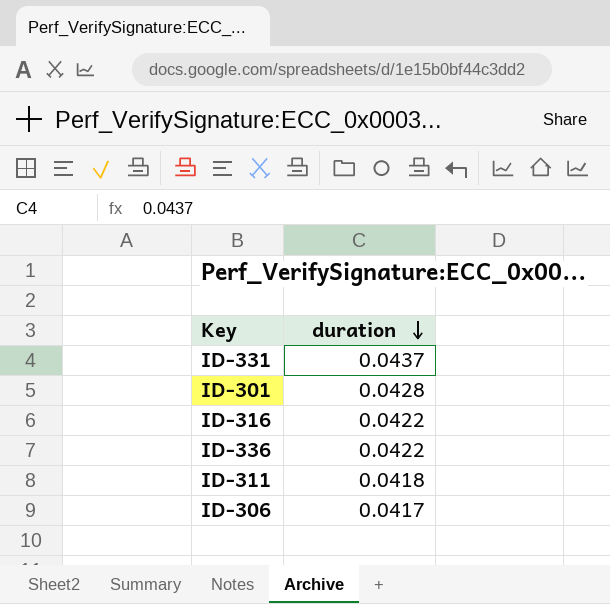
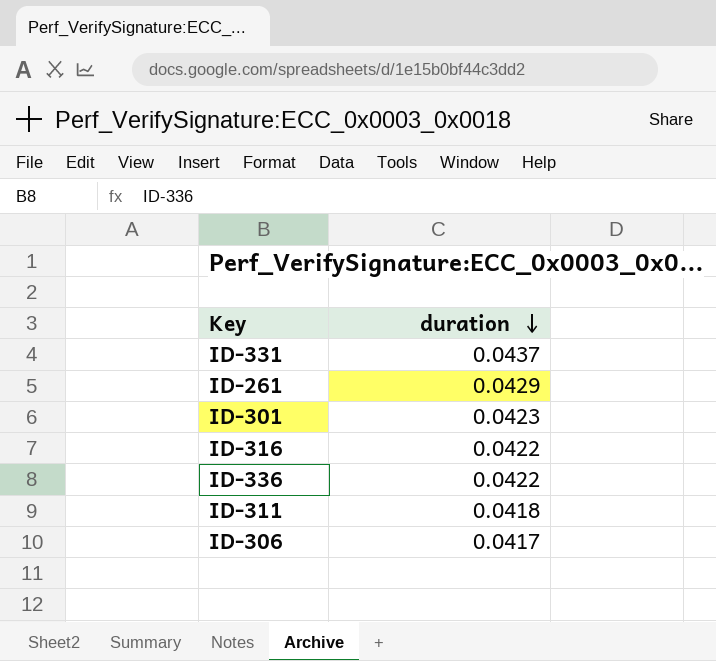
row ID-261: none -> 0.0429
ID-301 | duration: 0.0428 -> 0.0423

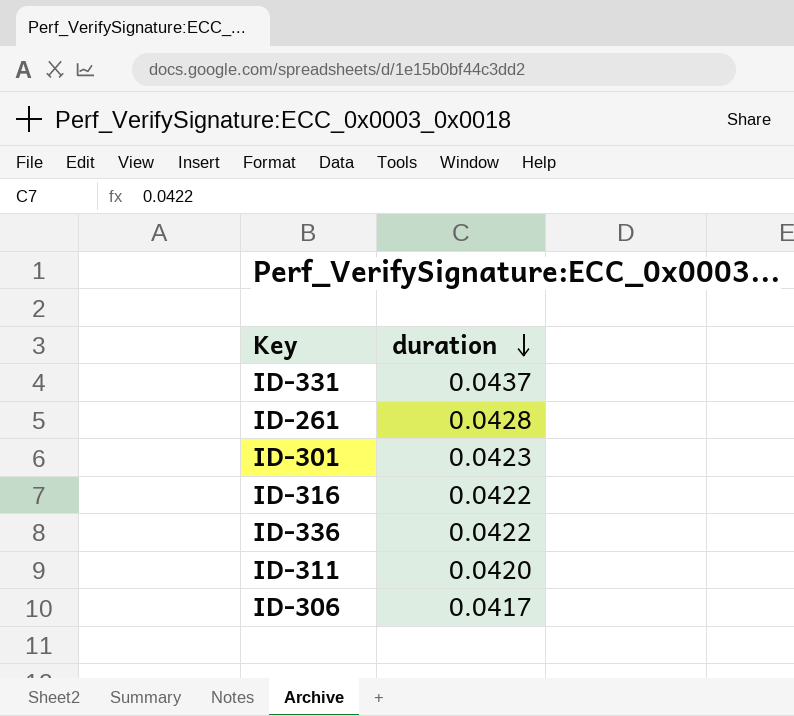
ID-261 | duration: 0.0429 -> 0.0428
ID-311 | duration: 0.0418 -> 0.0420

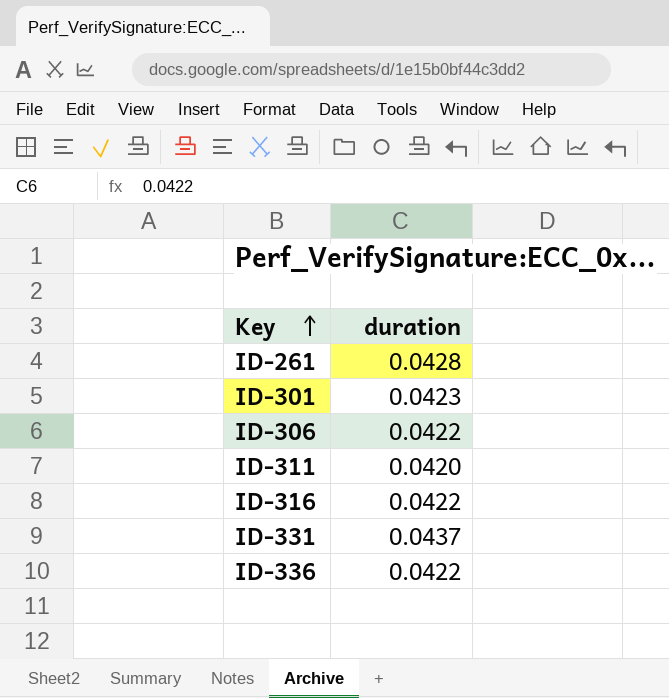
row order: duration descending -> Key ascending
ID-306 | duration: 0.0417 -> 0.0422

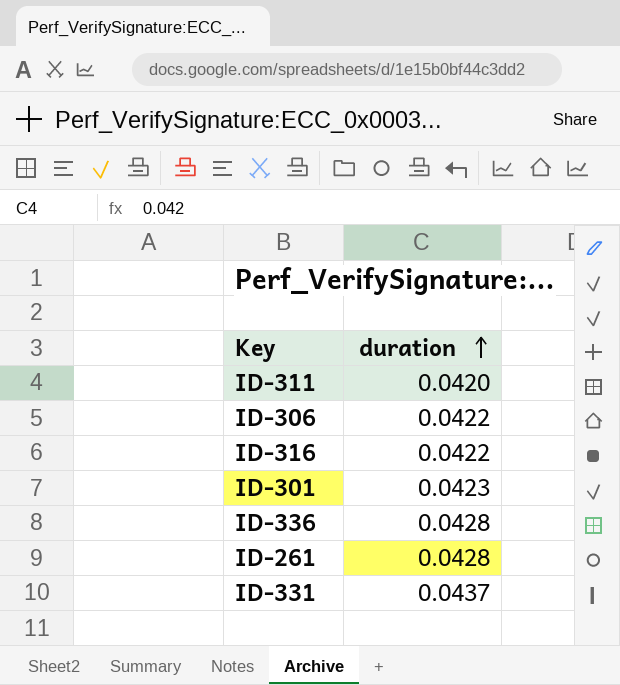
row order: Key ascending -> duration ascending
ID-336 | duration: 0.0422 -> 0.0428

